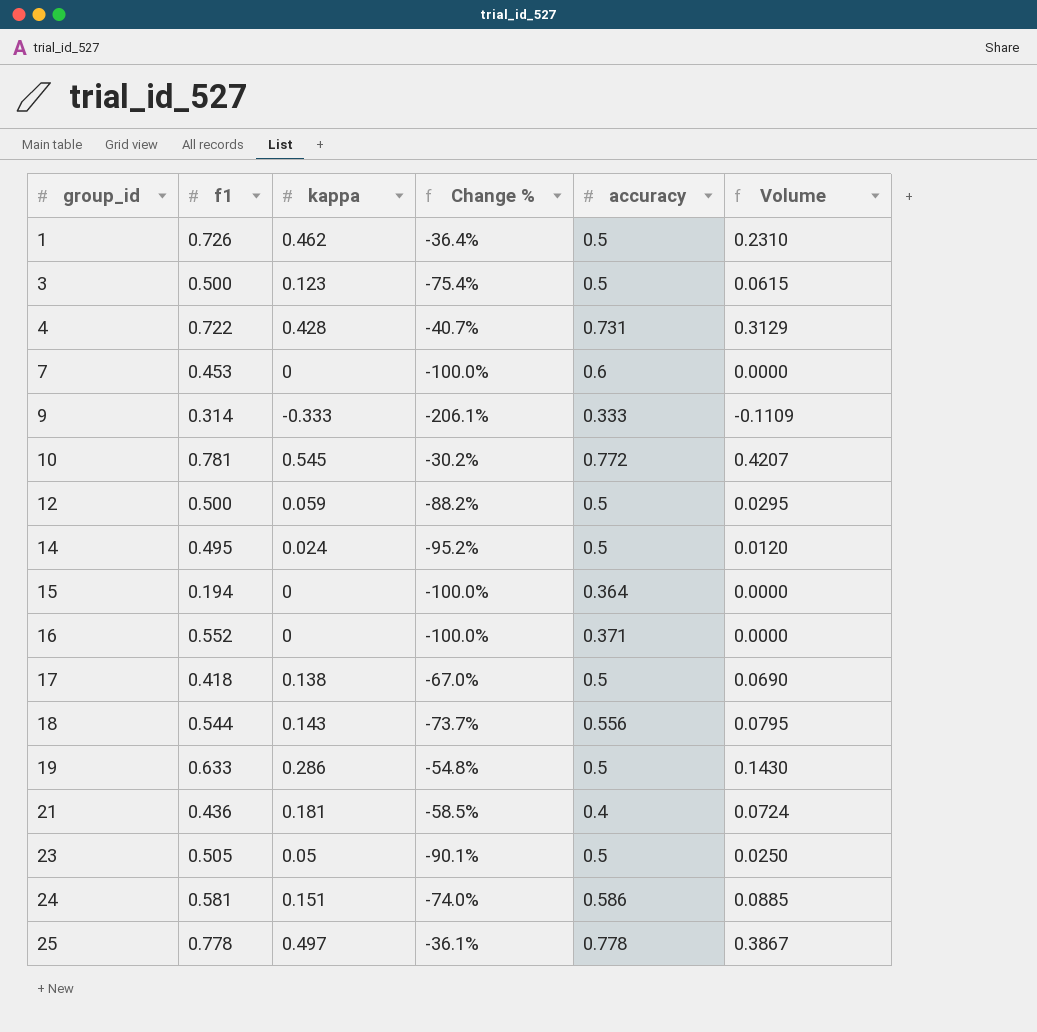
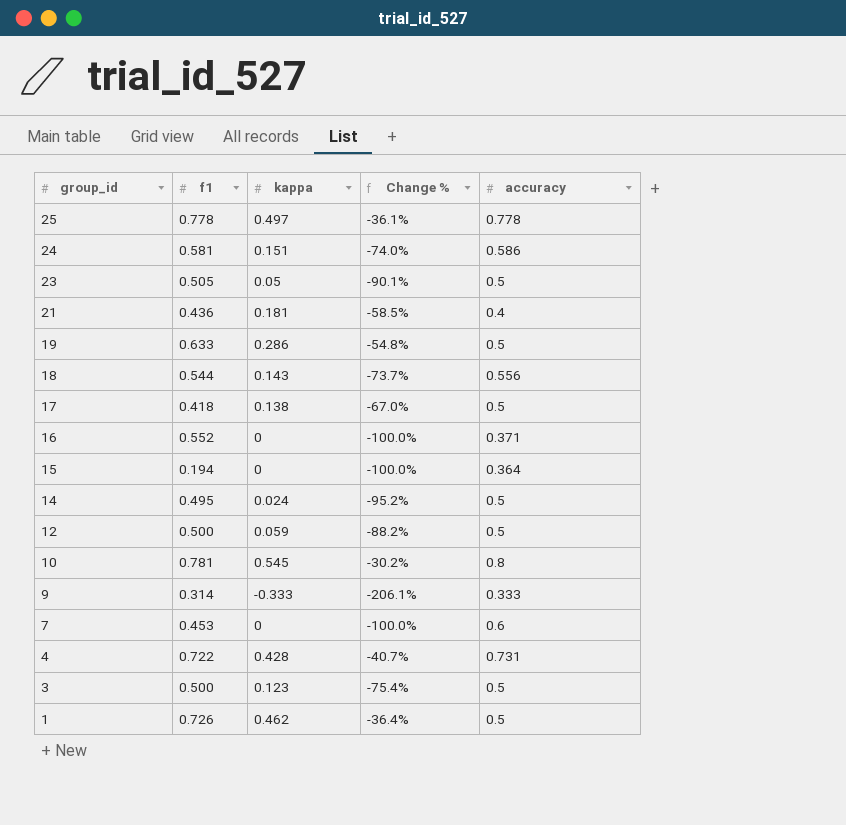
row order: group_id ascending -> group_id descending
column Volume | formula: [kappa] * [accuracy] -> none
10 | accuracy: 0.772 -> 0.8

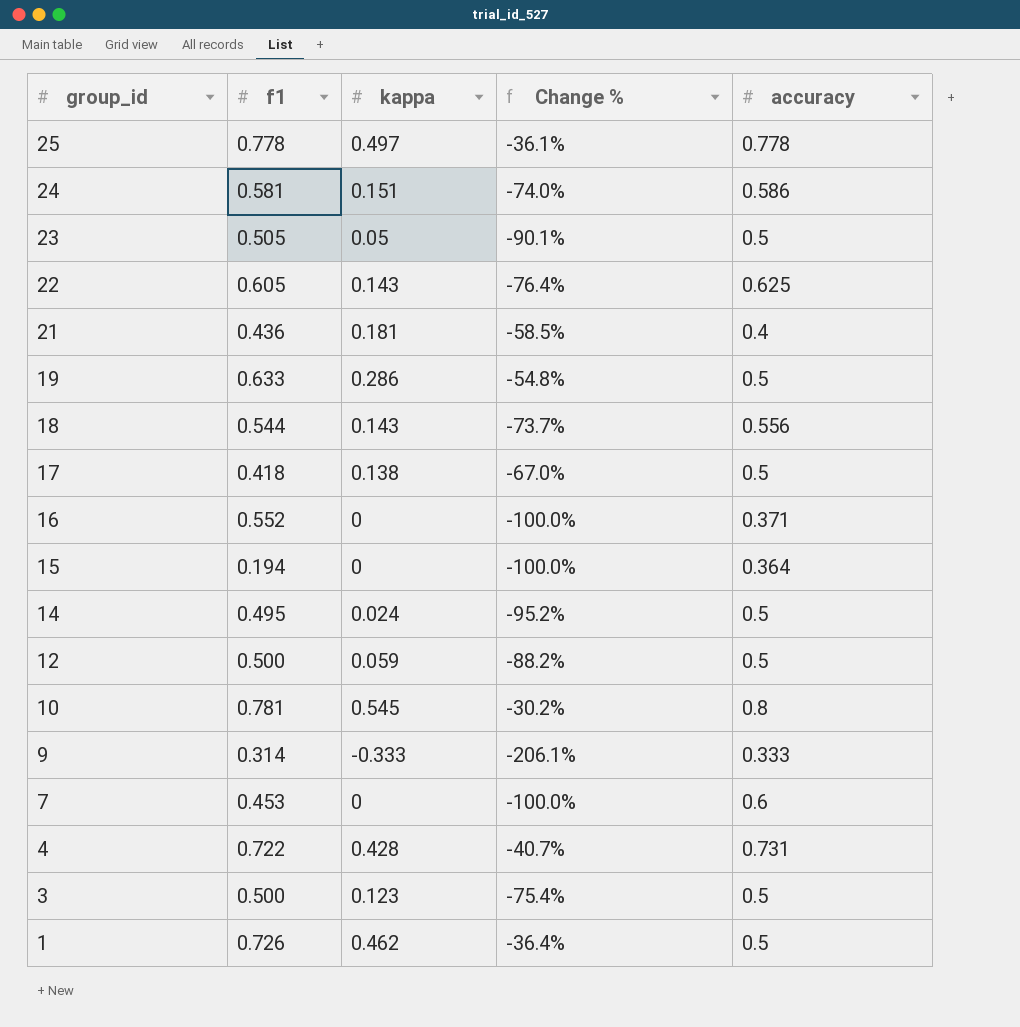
row 22: none -> 0.605 | 0.143 | -76.4% | 0.625

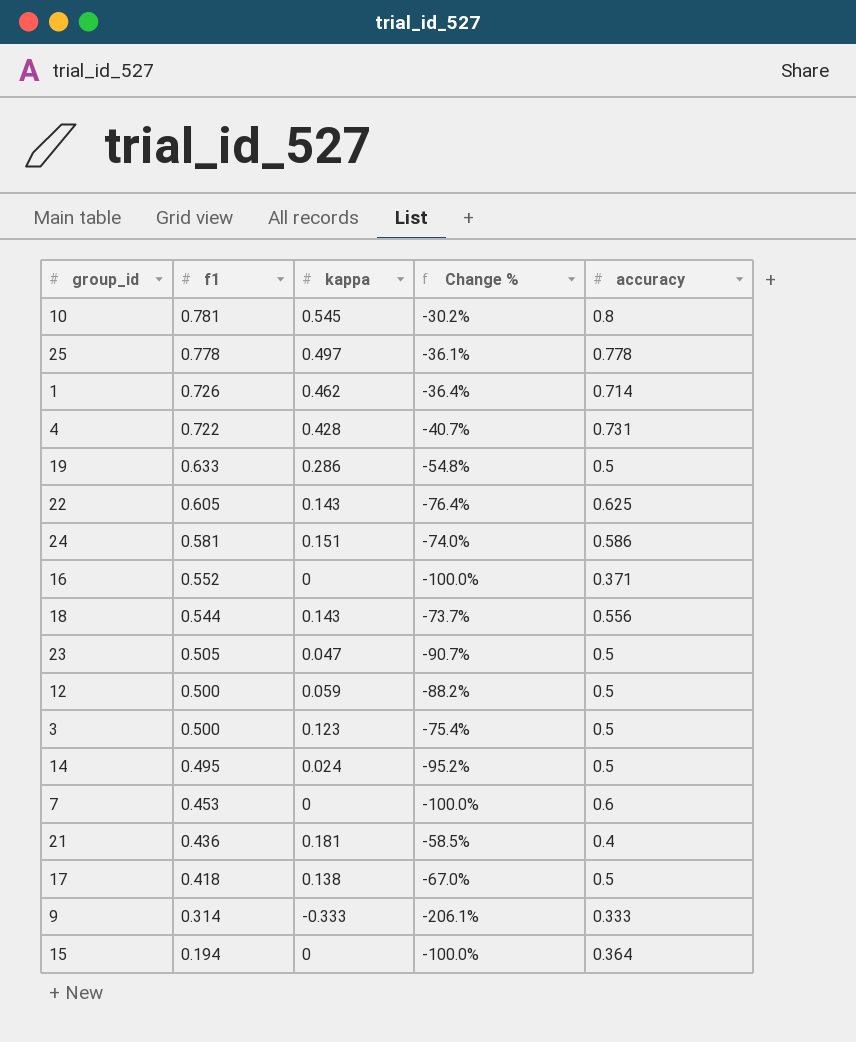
row order: group_id descending -> f1 descending
1 | accuracy: 0.5 -> 0.714
23 | kappa: 0.05 -> 0.047
23 | Change %: -90.1% -> -90.7%

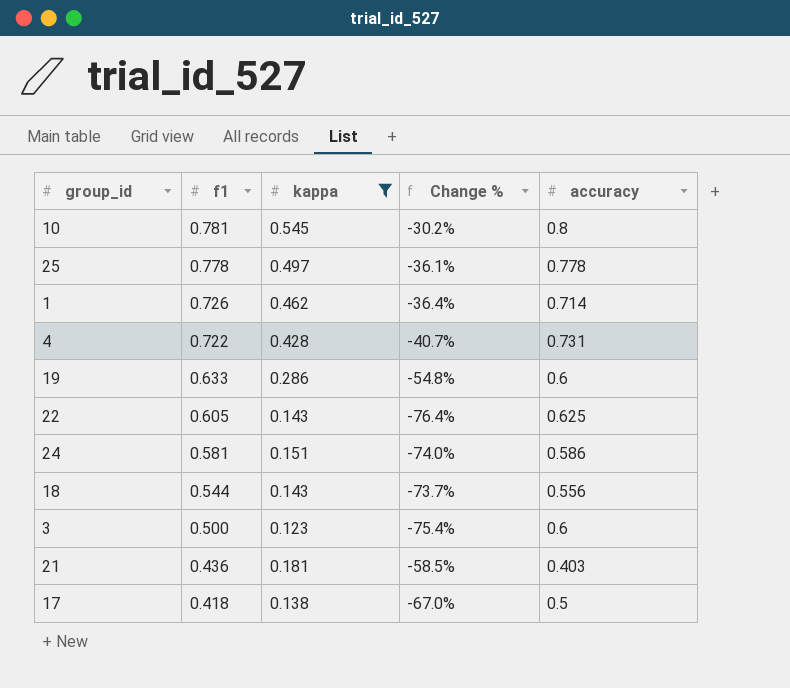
filter: none -> kappa >= 0.123
19 | accuracy: 0.5 -> 0.6
3 | accuracy: 0.5 -> 0.6
21 | accuracy: 0.4 -> 0.403

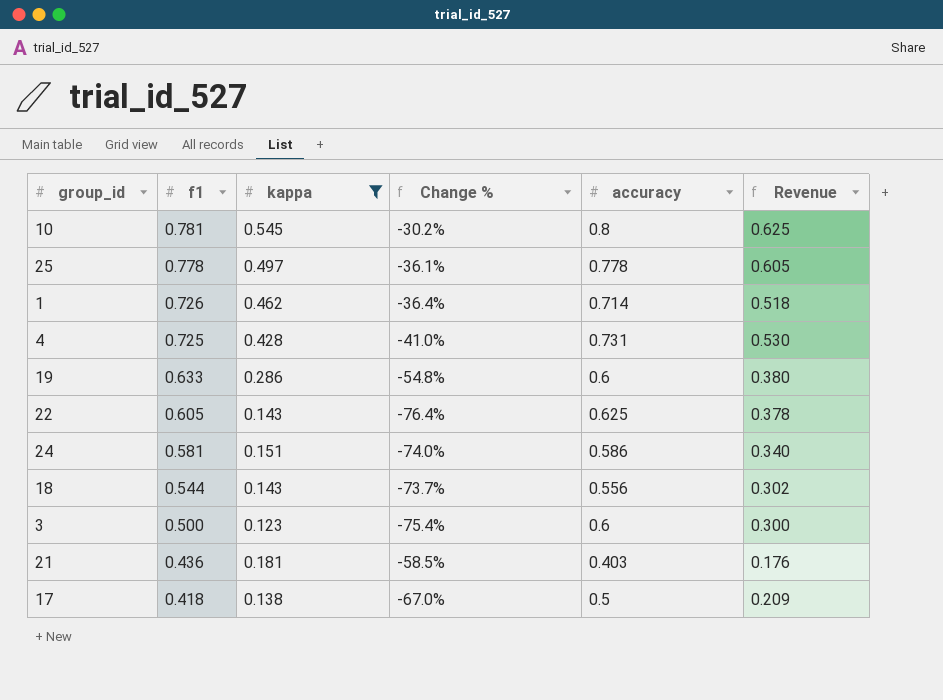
column Revenue | formula: none -> [f1] * [accuracy]
4 | f1: 0.722 -> 0.725
4 | Change %: -40.7% -> -41.0%

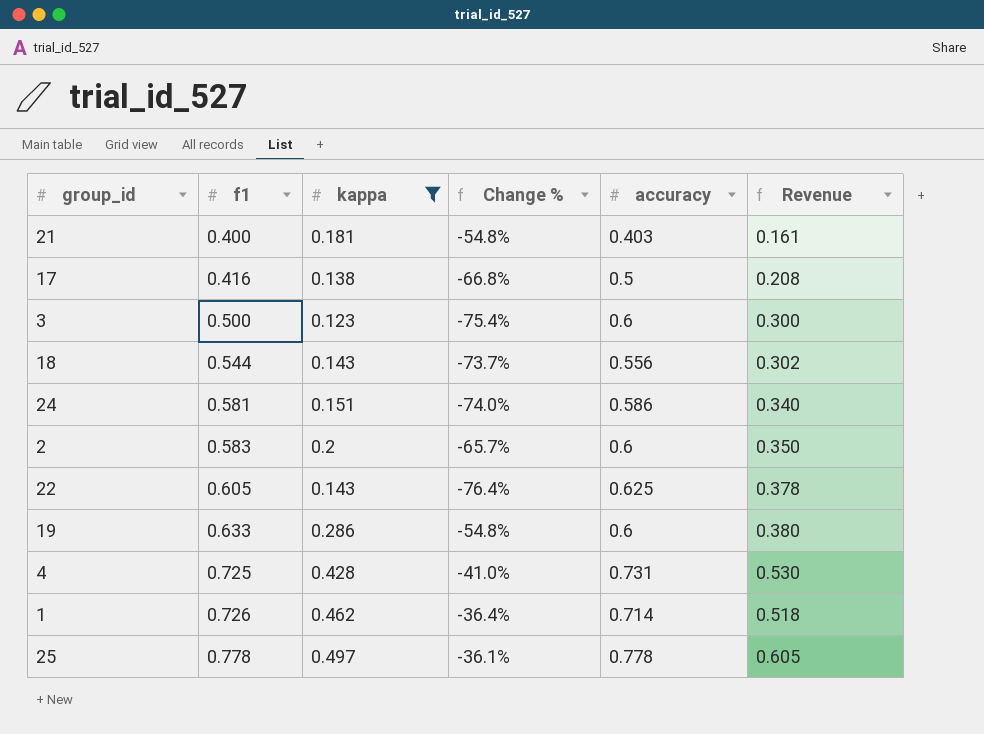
row order: f1 descending -> f1 ascending
row 10: 0.781 | 0.545 | -30.2% | 0.8 | 0.625 -> none
21 | f1: 0.436 -> 0.400
21 | Change %: -58.5% -> -54.8%
21 | Revenue: 0.176 -> 0.161
17 | f1: 0.418 -> 0.416
17 | Change %: -67.0% -> -66.8%
17 | Revenue: 0.209 -> 0.208
row 2: none -> 0.583 | 0.2 | -65.7% | 0.6 | 0.350

